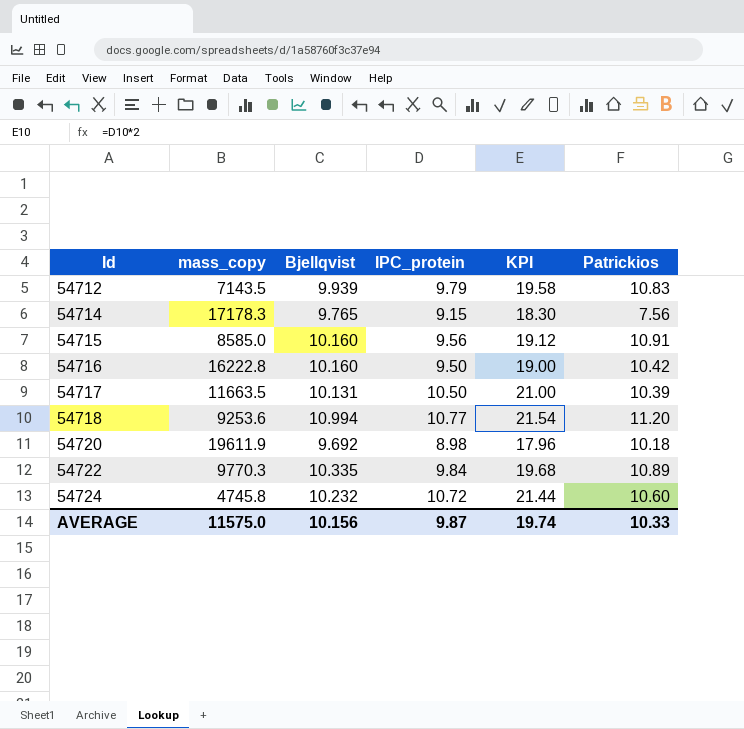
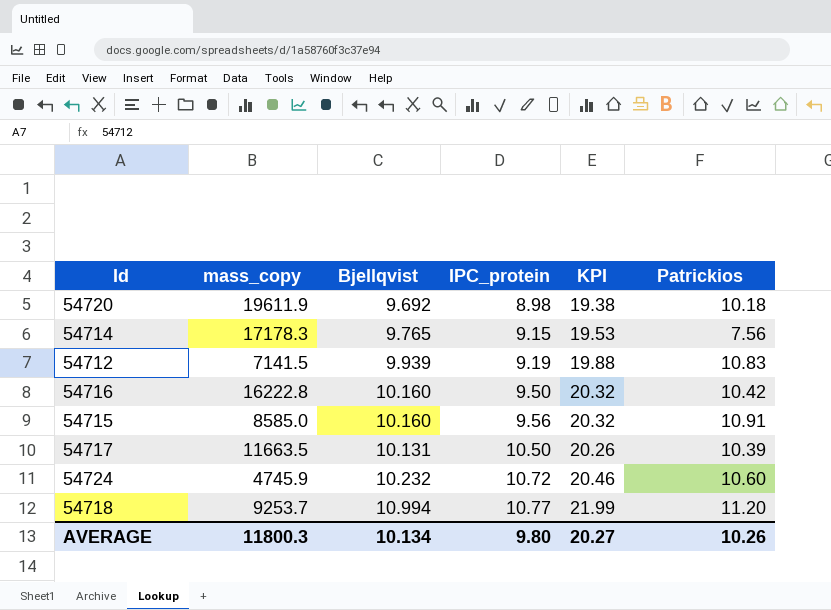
row order: Id ascending -> IPC_protein ascending
column KPI | formula: [IPC_protein] * 2 -> [Bjellqvist] * 2
row 54722: 9770.3 | 10.335 | 9.84 | 19.68 | 10.89 -> none
54712 | mass_copy: 7143.5 -> 7141.5
54712 | IPC_protein: 9.79 -> 9.19
54724 | mass_copy: 4745.8 -> 4745.9
54718 | mass_copy: 9253.6 -> 9253.7
AVERAGE | mass_copy: 11575.0 -> 11800.3
AVERAGE | Bjellqvist: 10.156 -> 10.134
AVERAGE | IPC_protein: 9.87 -> 9.80
AVERAGE | KPI: 19.74 -> 20.27
AVERAGE | Patrickios: 10.33 -> 10.26

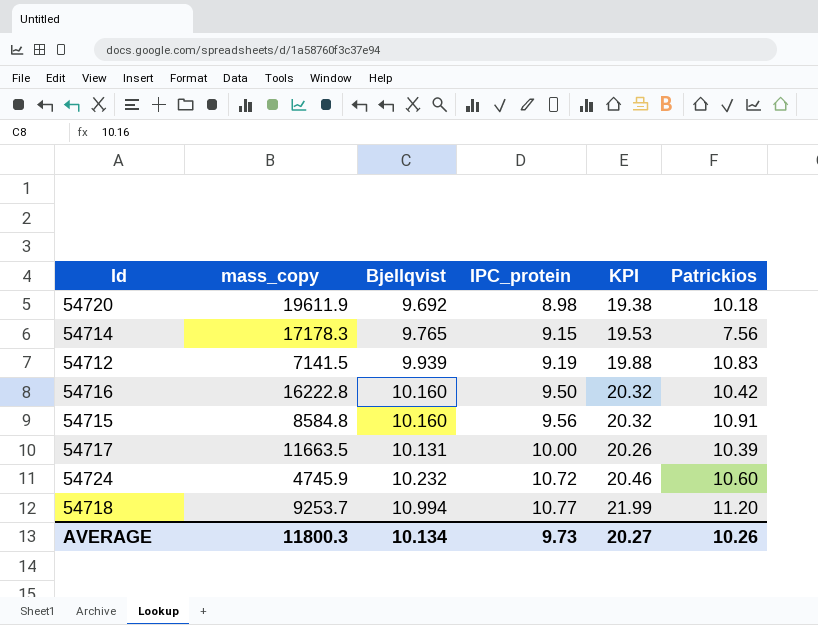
54715 | mass_copy: 8585.0 -> 8584.8
54717 | IPC_protein: 10.50 -> 10.00
AVERAGE | IPC_protein: 9.80 -> 9.73

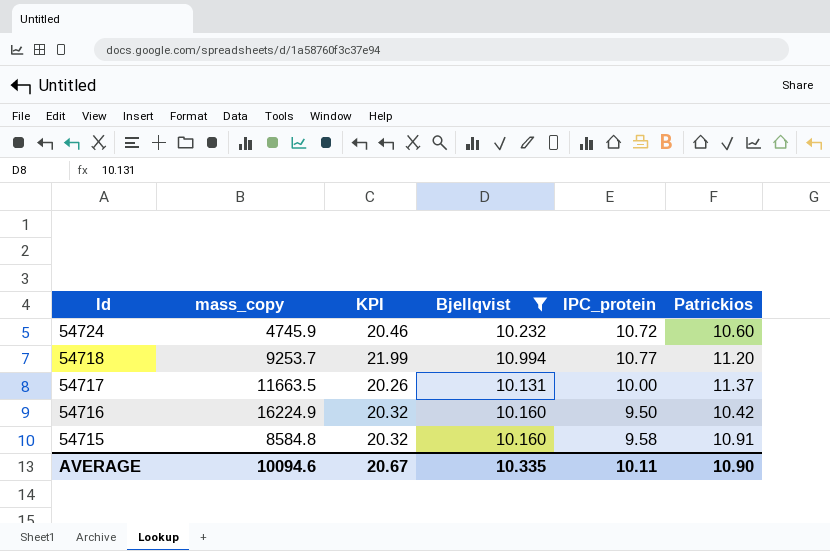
filter: none -> Bjellqvist >= 10.131
row order: IPC_protein ascending -> Id descending
column KPI | position: 5 -> 3
54717 | Patrickios: 10.39 -> 11.37
54716 | mass_copy: 16222.8 -> 16224.9
54715 | IPC_protein: 9.56 -> 9.58
AVERAGE | mass_copy: 11800.3 -> 10094.6
AVERAGE | KPI: 20.27 -> 20.67
AVERAGE | Bjellqvist: 10.134 -> 10.335
AVERAGE | IPC_protein: 9.73 -> 10.11
AVERAGE | Patrickios: 10.26 -> 10.90

